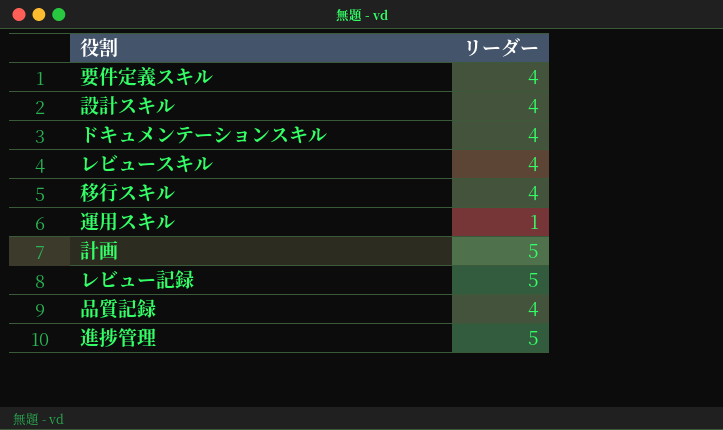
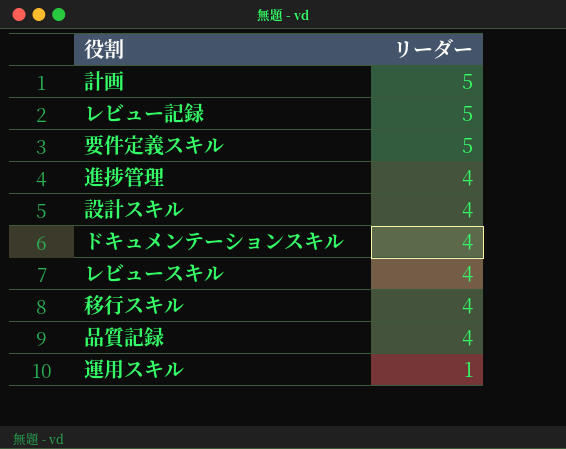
row order: none -> リーダー descending
要件定義スキル | リーダー: 4 -> 5
進捗管理 | リーダー: 5 -> 4

